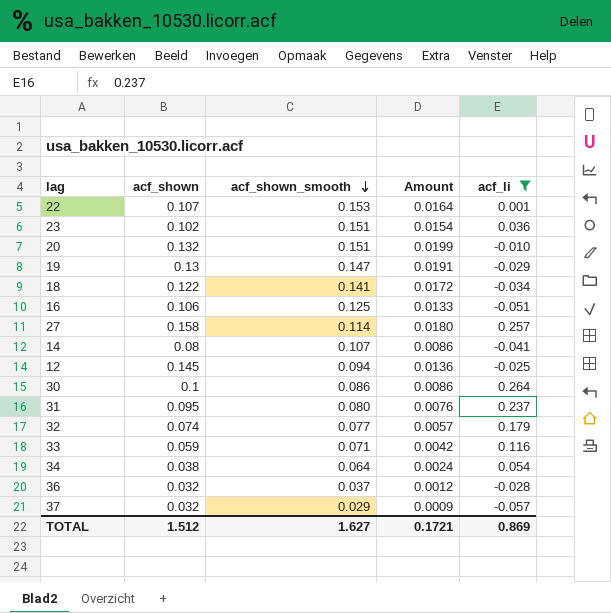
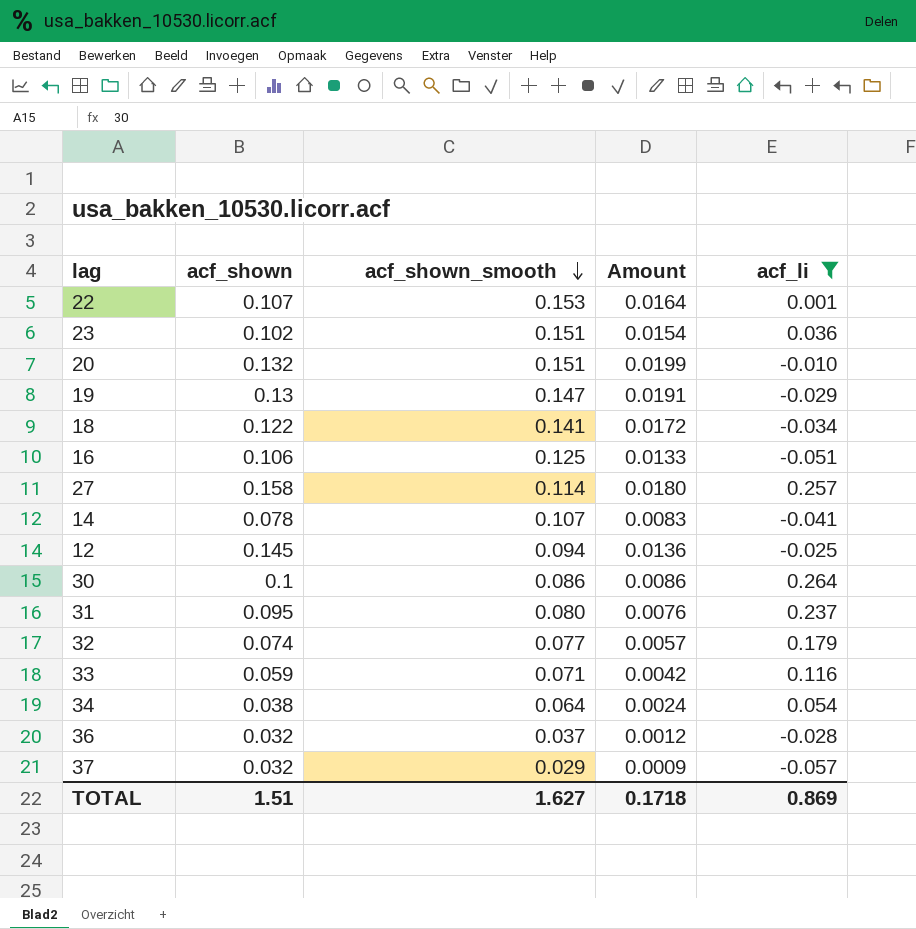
14 | acf_shown: 0.08 -> 0.078
14 | Amount: 0.0086 -> 0.0083
TOTAL | acf_shown: 1.512 -> 1.51
TOTAL | Amount: 0.1721 -> 0.1718

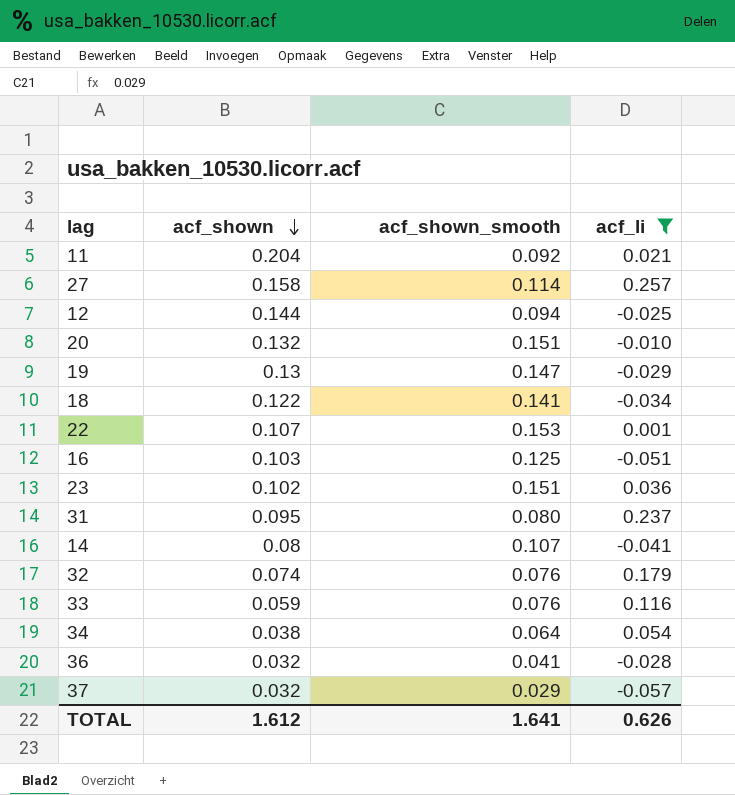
row order: acf_shown_smooth descending -> acf_shown descending
column Amount | formula: [acf_shown] * [acf_shown_smooth] -> none
row 30: 0.1 | 0.086 | 0.0086 | 0.264 -> none
row 11: none -> 0.204 | 0.092 | 0.021
12 | acf_shown: 0.145 -> 0.144
16 | acf_shown: 0.106 -> 0.103
14 | acf_shown: 0.078 -> 0.08
32 | acf_shown_smooth: 0.077 -> 0.076
33 | acf_shown_smooth: 0.071 -> 0.076
36 | acf_shown_smooth: 0.037 -> 0.041
TOTAL | acf_shown: 1.51 -> 1.612
TOTAL | acf_shown_smooth: 1.627 -> 1.641
TOTAL | acf_li: 0.869 -> 0.626

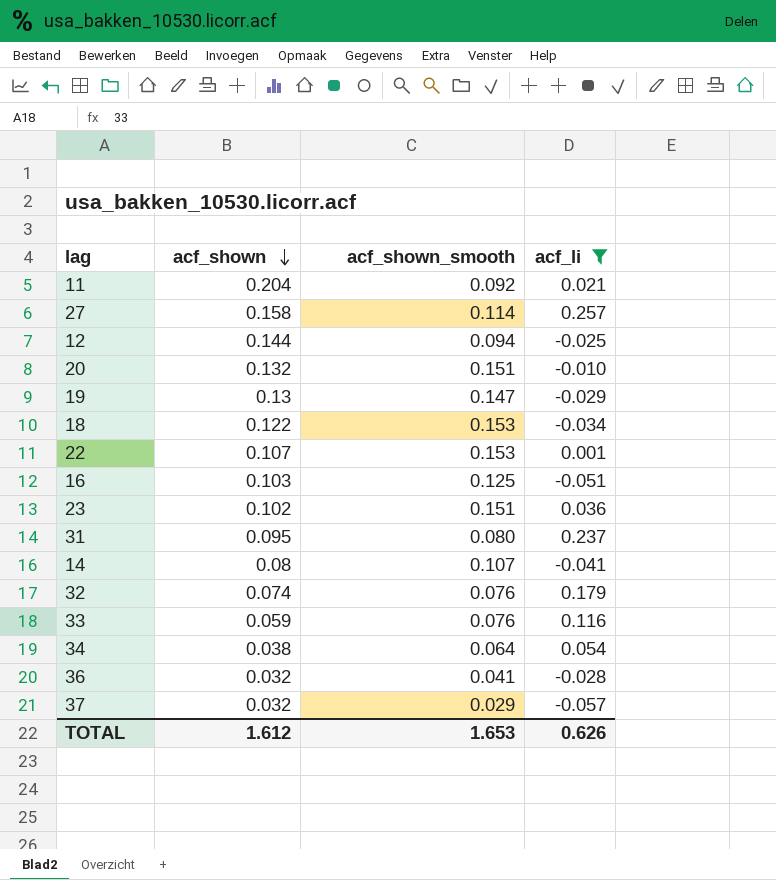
18 | acf_shown_smooth: 0.141 -> 0.153
TOTAL | acf_shown_smooth: 1.641 -> 1.653

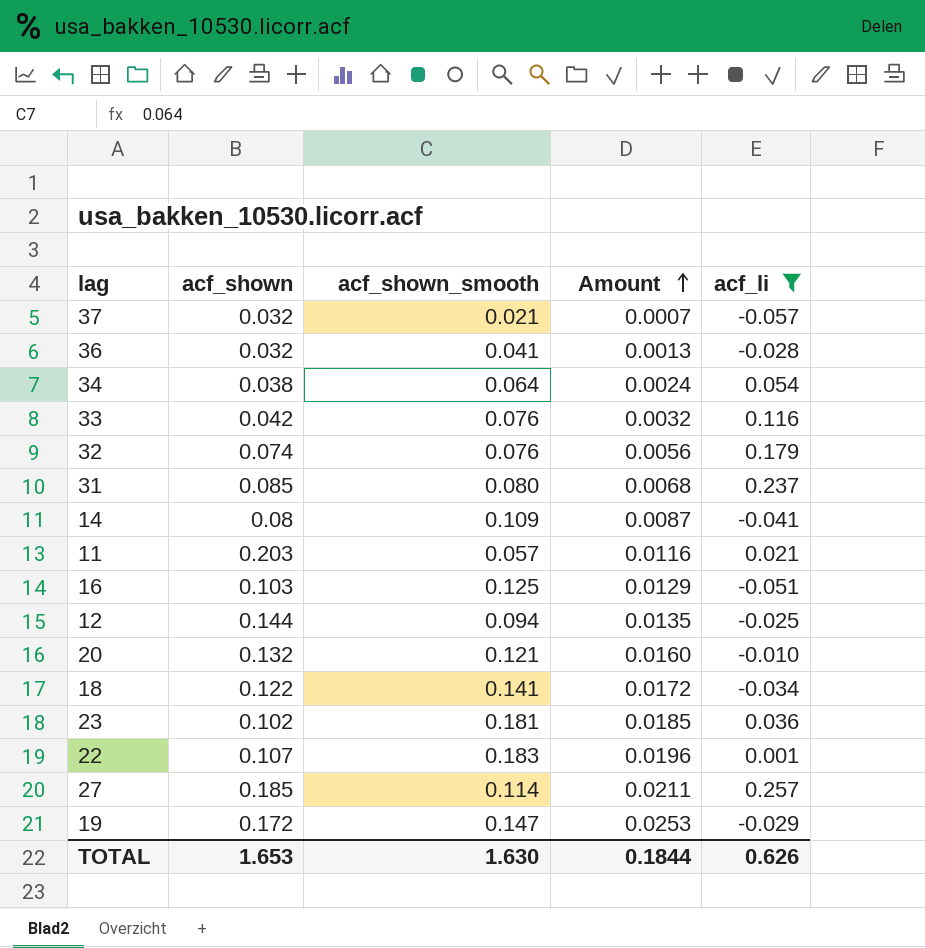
row order: acf_shown descending -> Amount ascending
column Amount | formula: none -> [acf_shown] * [acf_shown_smooth]
37 | acf_shown_smooth: 0.029 -> 0.021
33 | acf_shown: 0.059 -> 0.042
31 | acf_shown: 0.095 -> 0.085
14 | acf_shown_smooth: 0.107 -> 0.109
11 | acf_shown: 0.204 -> 0.203
11 | acf_shown_smooth: 0.092 -> 0.057
20 | acf_shown_smooth: 0.151 -> 0.121
18 | acf_shown_smooth: 0.153 -> 0.141
23 | acf_shown_smooth: 0.151 -> 0.181
22 | acf_shown_smooth: 0.153 -> 0.183
27 | acf_shown: 0.158 -> 0.185
19 | acf_shown: 0.13 -> 0.172
TOTAL | acf_shown: 1.612 -> 1.653
TOTAL | acf_shown_smooth: 1.653 -> 1.630

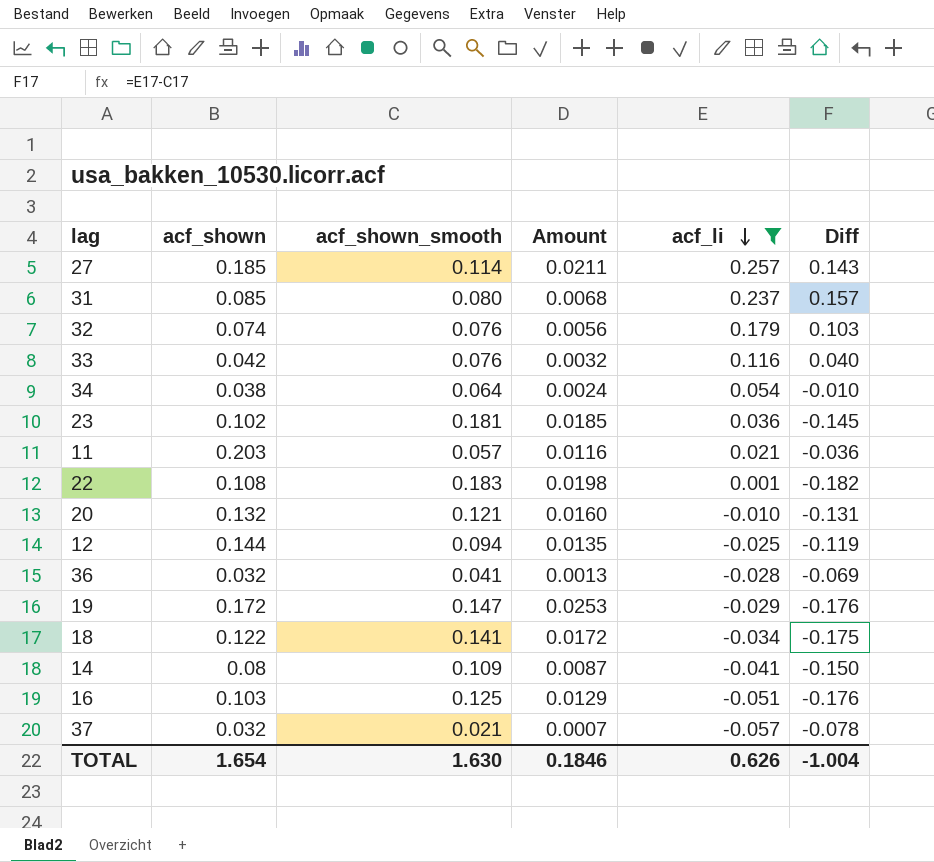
row order: Amount ascending -> acf_li descending
column Diff | formula: none -> [acf_li] - [acf_shown_smooth]
22 | acf_shown: 0.107 -> 0.108
22 | Amount: 0.0196 -> 0.0198
TOTAL | acf_shown: 1.653 -> 1.654
TOTAL | Amount: 0.1844 -> 0.1846

